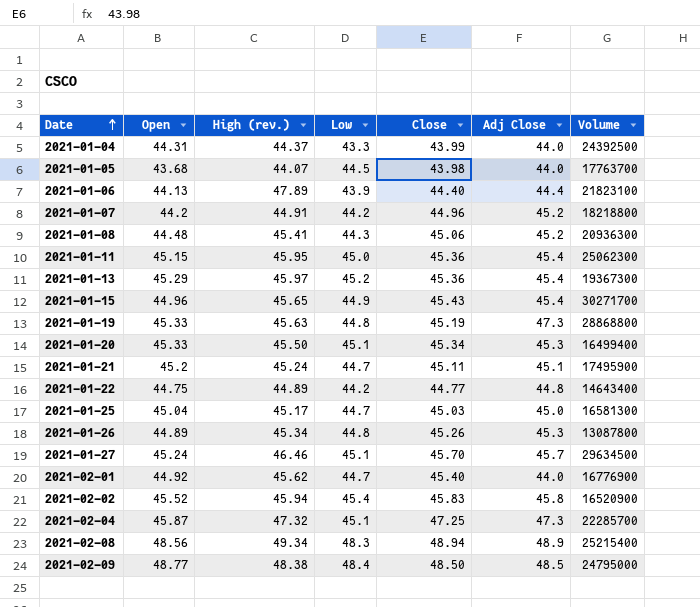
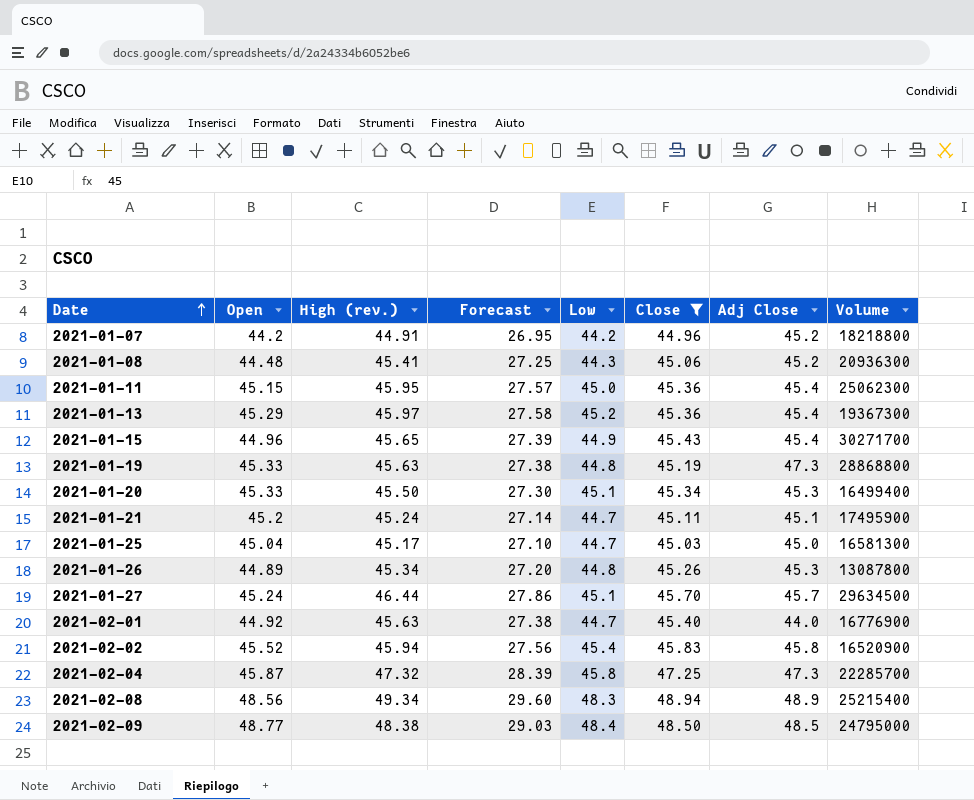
filter: none -> Close >= 44.96
column Forecast | formula: none -> [High (rev.)] * 0.6
2021-01-27 | High (rev.): 46.46 -> 46.44
2021-02-01 | High (rev.): 45.62 -> 45.63
2021-02-04 | Low: 45.1 -> 45.8

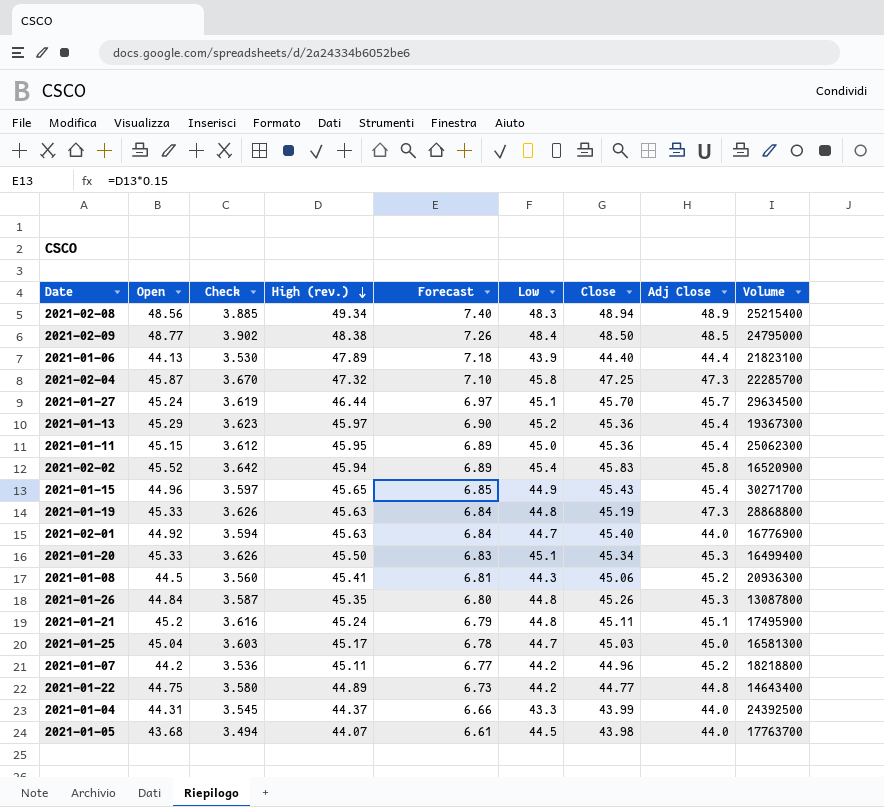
filter: Close >= 44.96 -> none
row order: Date ascending -> High (rev.) descending
column Check | formula: none -> [Open] * 0.08
column Forecast | formula: [High (rev.)] * 0.6 -> [High (rev.)] * 0.15
2021-01-08 | Open: 44.48 -> 44.5
2021-01-26 | Open: 44.89 -> 44.84
2021-01-26 | High (rev.): 45.34 -> 45.35
2021-01-21 | Low: 44.7 -> 44.8
2021-01-07 | High (rev.): 44.91 -> 45.11

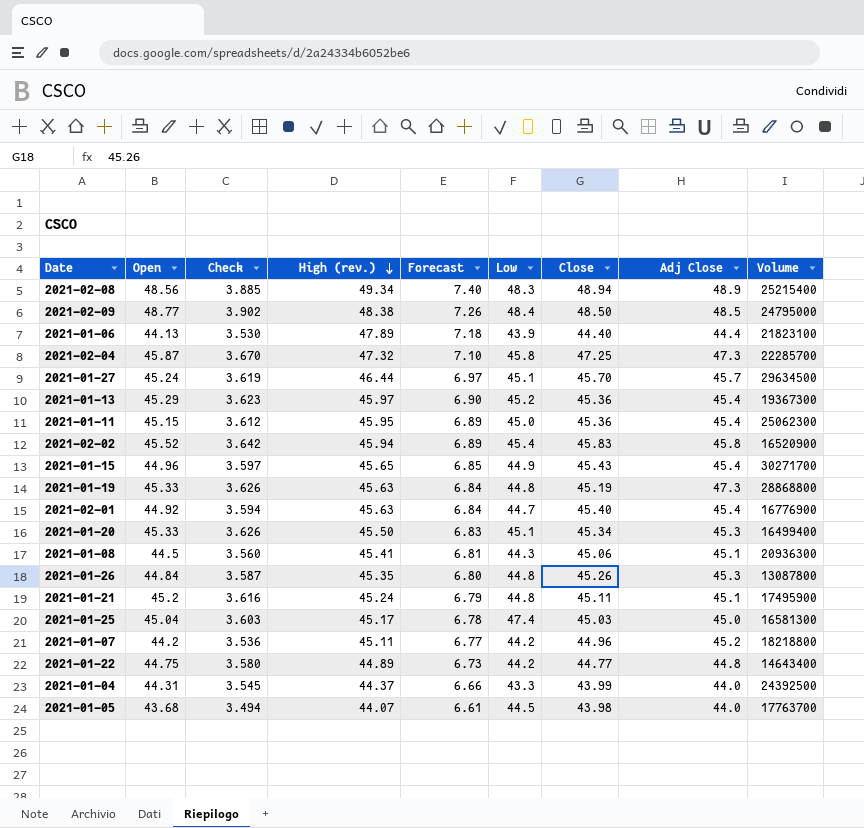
2021-02-01 | Adj Close: 44.0 -> 45.4
2021-01-08 | Adj Close: 45.2 -> 45.1
2021-01-25 | Low: 44.7 -> 47.4

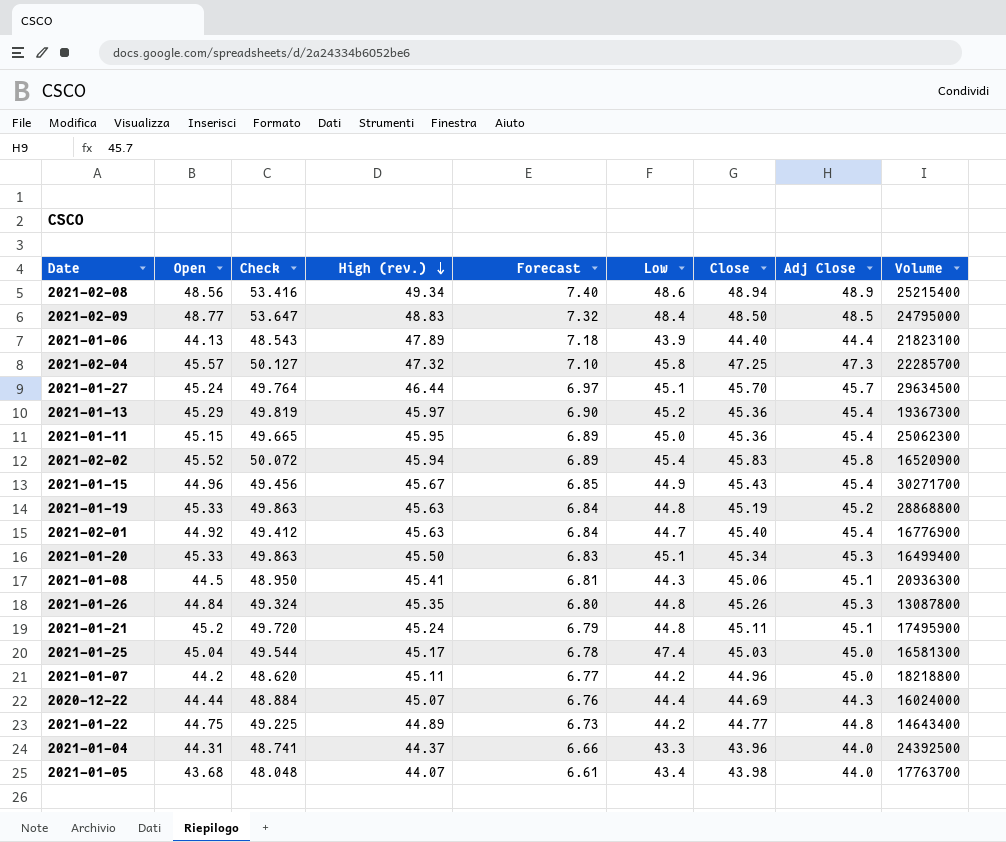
column Check | formula: [Open] * 0.08 -> [Open] * 1.1
2021-02-08 | Low: 48.3 -> 48.6
2021-02-09 | High (rev.): 48.38 -> 48.83
2021-02-09 | Forecast: 7.26 -> 7.32
2021-02-04 | Open: 45.87 -> 45.57
2021-01-15 | High (rev.): 45.65 -> 45.67
2021-01-19 | Adj Close: 47.3 -> 45.2
2021-01-07 | Adj Close: 45.2 -> 45.0
row 2020-12-22: none -> 44.44 | 48.884 | 45.07 | 6.76 | 44.4 | 44.69 | 44.3 | 16024000
2021-01-04 | Close: 43.99 -> 43.96
2021-01-05 | Low: 44.5 -> 43.4

